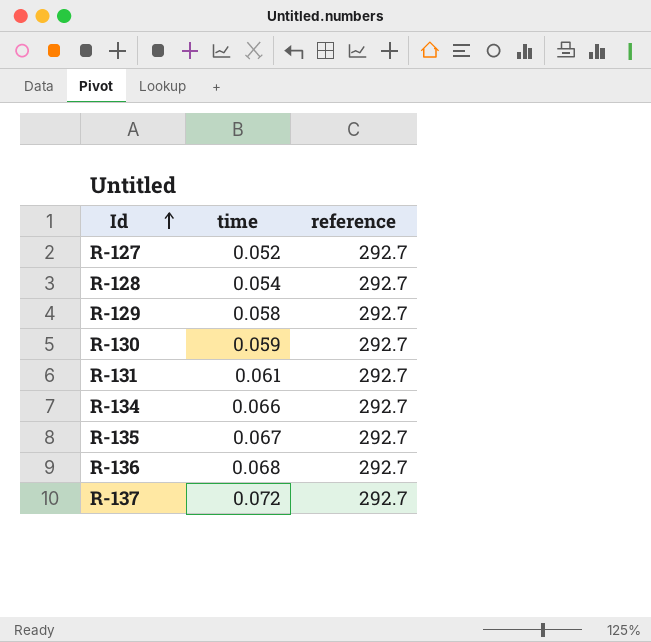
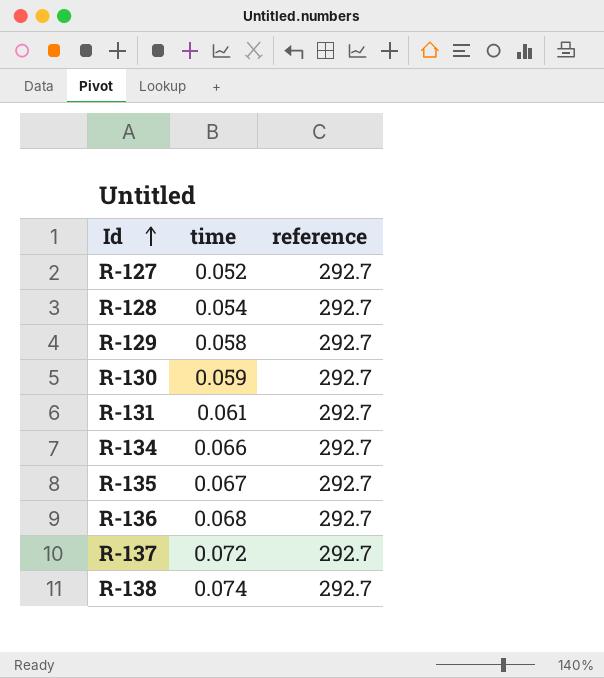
row R-138: none -> 0.074 | 292.7

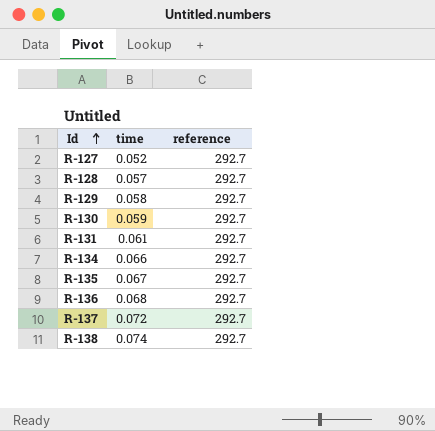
R-128 | time: 0.054 -> 0.057

